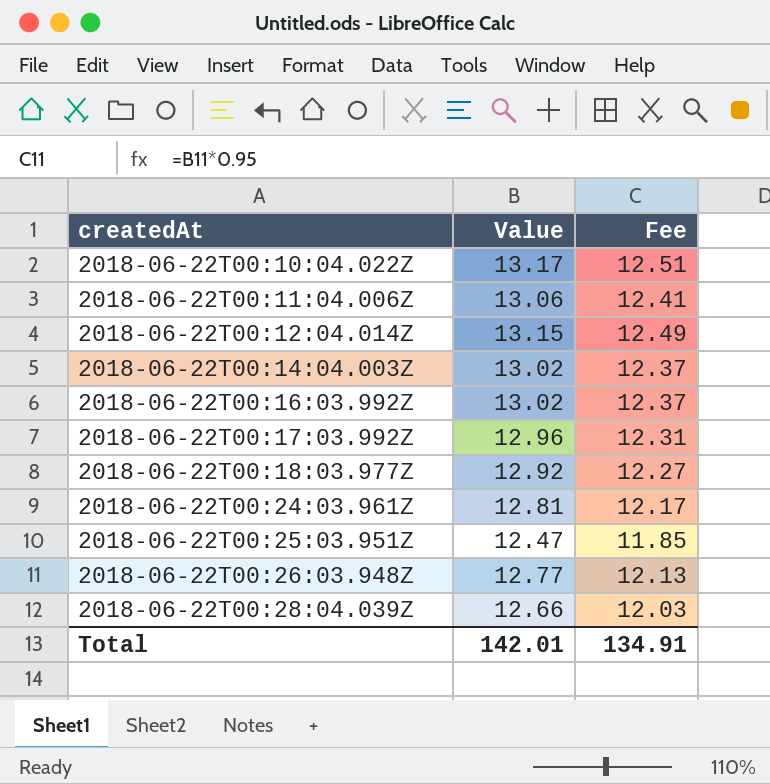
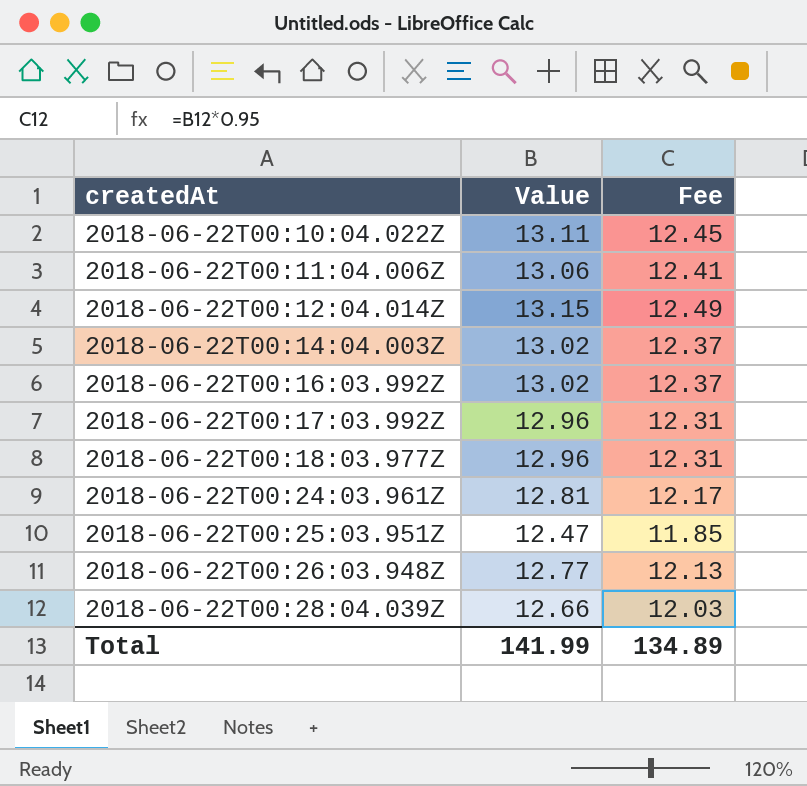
2018-06-22T00:10:04.022Z | Value: 13.17 -> 13.11
2018-06-22T00:10:04.022Z | Fee: 12.51 -> 12.45
2018-06-22T00:18:03.977Z | Value: 12.92 -> 12.96
2018-06-22T00:18:03.977Z | Fee: 12.27 -> 12.31
Total | Value: 142.01 -> 141.99
Total | Fee: 134.91 -> 134.89

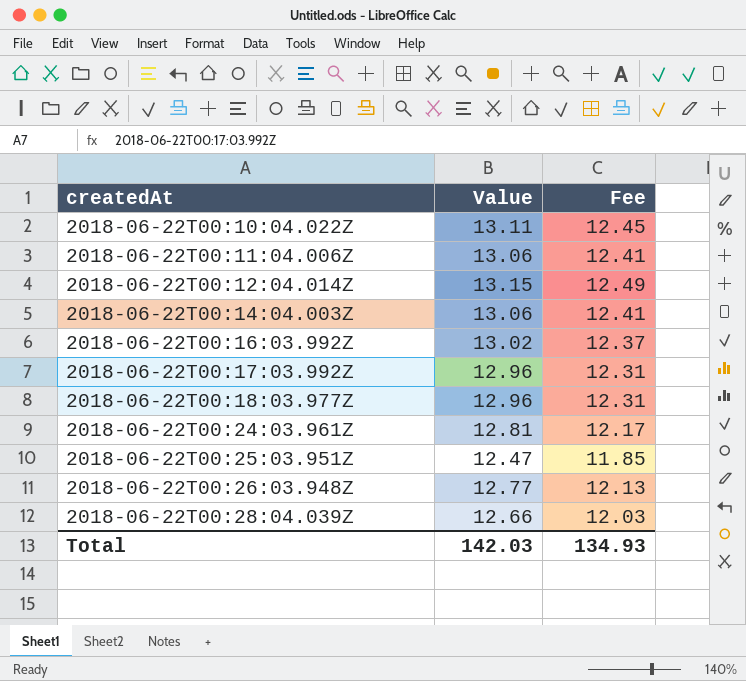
2018-06-22T00:14:04.003Z | Value: 13.02 -> 13.06
2018-06-22T00:14:04.003Z | Fee: 12.37 -> 12.41
Total | Value: 141.99 -> 142.03
Total | Fee: 134.89 -> 134.93

